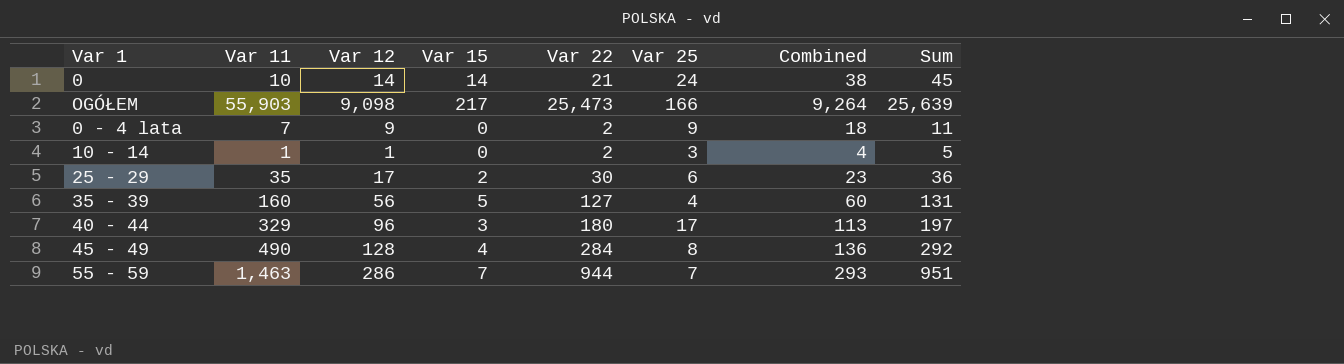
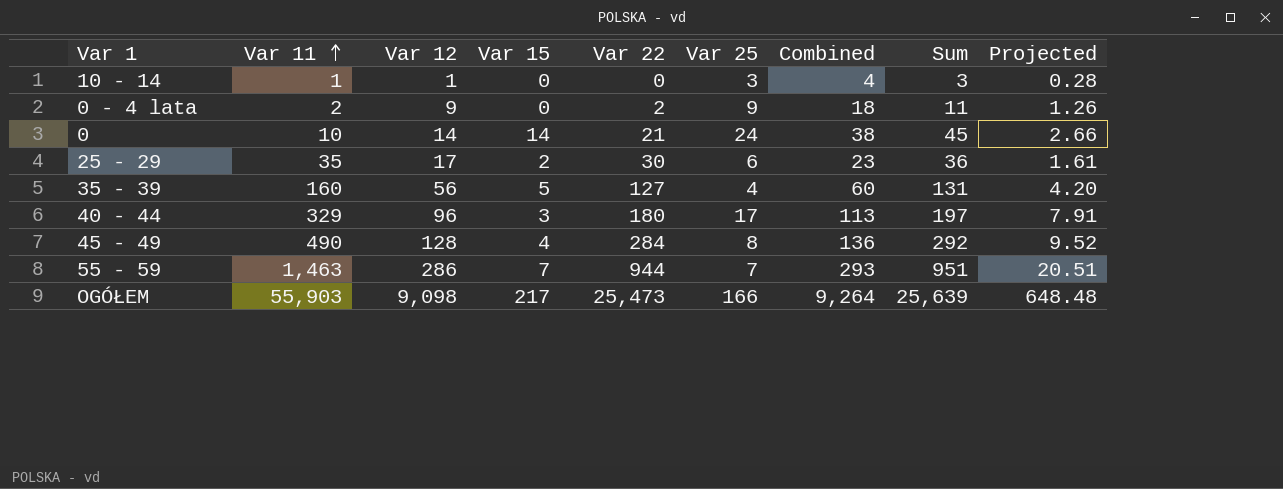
row order: none -> Var 11 ascending
column Projected | formula: none -> [Combined] * 0.07
10 - 14 | Var 22: 2 -> 0
10 - 14 | Sum: 5 -> 3
0 - 4 lata | Var 11: 7 -> 2

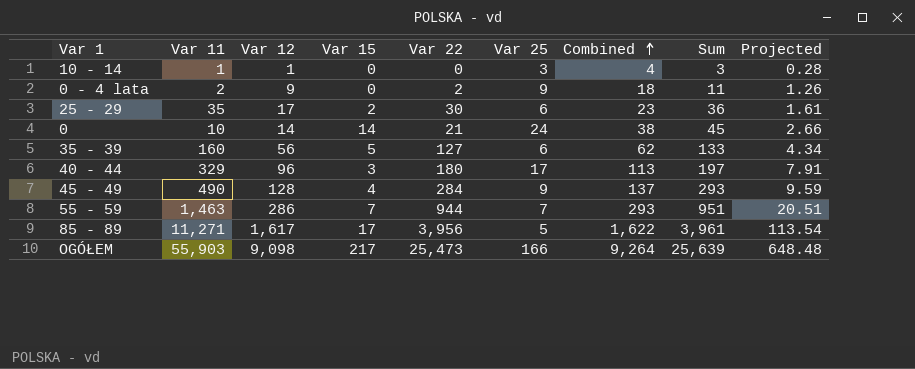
row order: Var 11 ascending -> Combined ascending
35 - 39 | Var 25: 4 -> 6
35 - 39 | Combined: 60 -> 62
35 - 39 | Sum: 131 -> 133
35 - 39 | Projected: 4.20 -> 4.34
45 - 49 | Var 25: 8 -> 9
45 - 49 | Combined: 136 -> 137
45 - 49 | Sum: 292 -> 293
45 - 49 | Projected: 9.52 -> 9.59
row 85 - 89: none -> 11,271 | 1,617 | 17 | 3,956 | 5 | 1,622 | 3,961 | 113.54

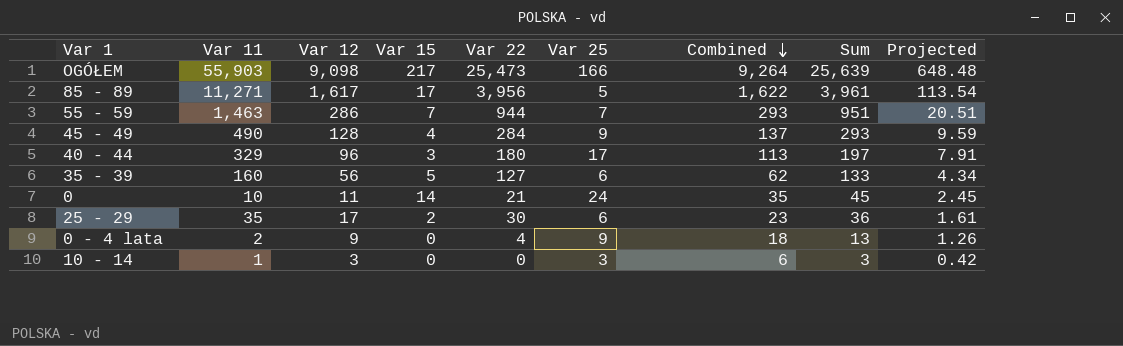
row order: Combined ascending -> Combined descending
0 | Var 12: 14 -> 11
0 | Combined: 38 -> 35
0 | Projected: 2.66 -> 2.45
0 - 4 lata | Var 22: 2 -> 4
0 - 4 lata | Sum: 11 -> 13
10 - 14 | Var 12: 1 -> 3
10 - 14 | Combined: 4 -> 6
10 - 14 | Projected: 0.28 -> 0.42

